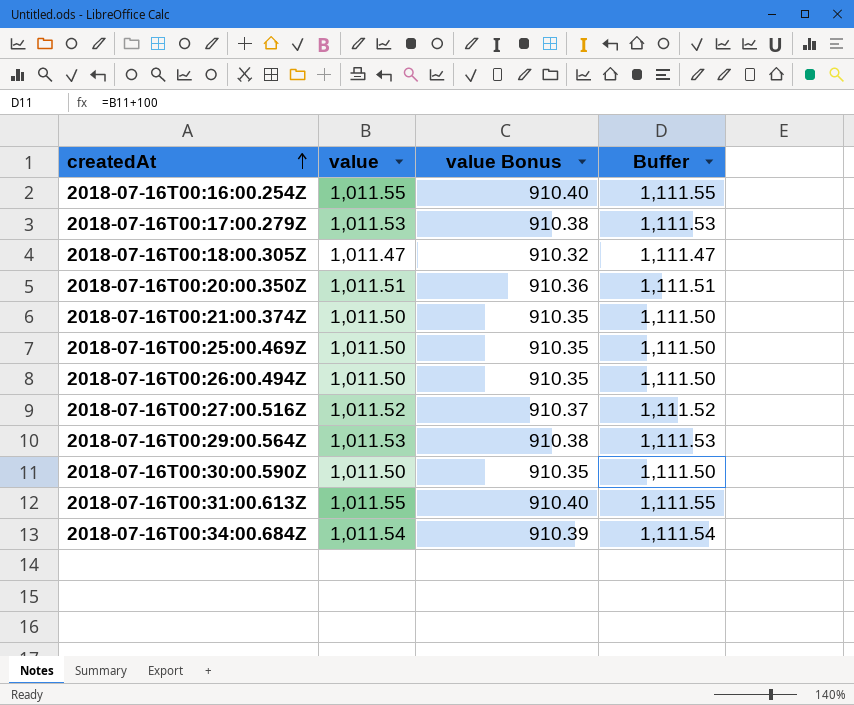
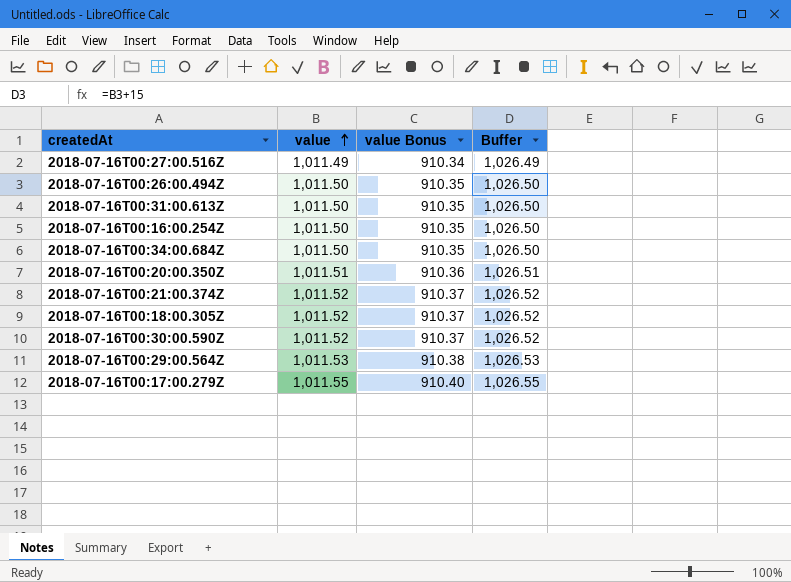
row order: createdAt ascending -> value ascending
column Buffer | formula: [value] + 100 -> [value] + 15
row 2018-07-16T00:25:00.469Z: 1,011.50 | 910.35 | 1,111.50 -> none
2018-07-16T00:27:00.516Z | value: 1,011.52 -> 1,011.49
2018-07-16T00:27:00.516Z | value Bonus: 910.37 -> 910.34
2018-07-16T00:31:00.613Z | value: 1,011.55 -> 1,011.50
2018-07-16T00:31:00.613Z | value Bonus: 910.40 -> 910.35
2018-07-16T00:16:00.254Z | value: 1,011.55 -> 1,011.50
2018-07-16T00:16:00.254Z | value Bonus: 910.40 -> 910.35
2018-07-16T00:34:00.684Z | value: 1,011.54 -> 1,011.50
2018-07-16T00:34:00.684Z | value Bonus: 910.39 -> 910.35
2018-07-16T00:21:00.374Z | value: 1,011.50 -> 1,011.52
2018-07-16T00:21:00.374Z | value Bonus: 910.35 -> 910.37
2018-07-16T00:18:00.305Z | value: 1,011.47 -> 1,011.52
2018-07-16T00:18:00.305Z | value Bonus: 910.32 -> 910.37
2018-07-16T00:30:00.590Z | value: 1,011.50 -> 1,011.52
2018-07-16T00:30:00.590Z | value Bonus: 910.35 -> 910.37
2018-07-16T00:17:00.279Z | value: 1,011.53 -> 1,011.55
2018-07-16T00:17:00.279Z | value Bonus: 910.38 -> 910.40

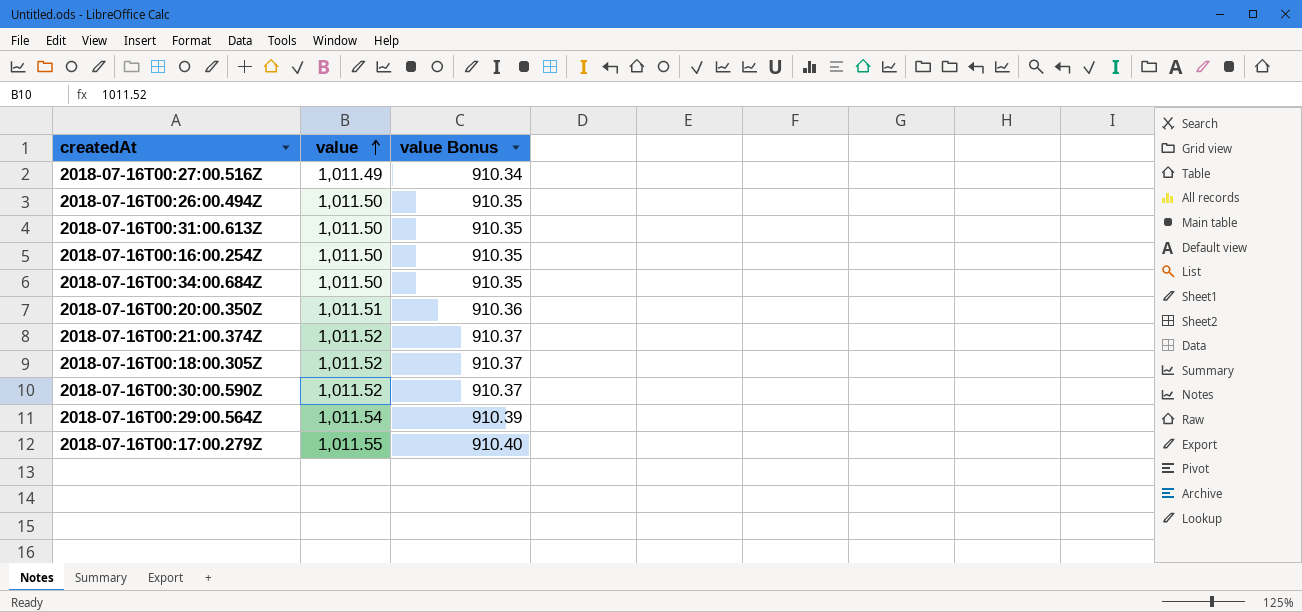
column Buffer | formula: [value] + 15 -> none
2018-07-16T00:29:00.564Z | value: 1,011.53 -> 1,011.54
2018-07-16T00:29:00.564Z | value Bonus: 910.38 -> 910.39

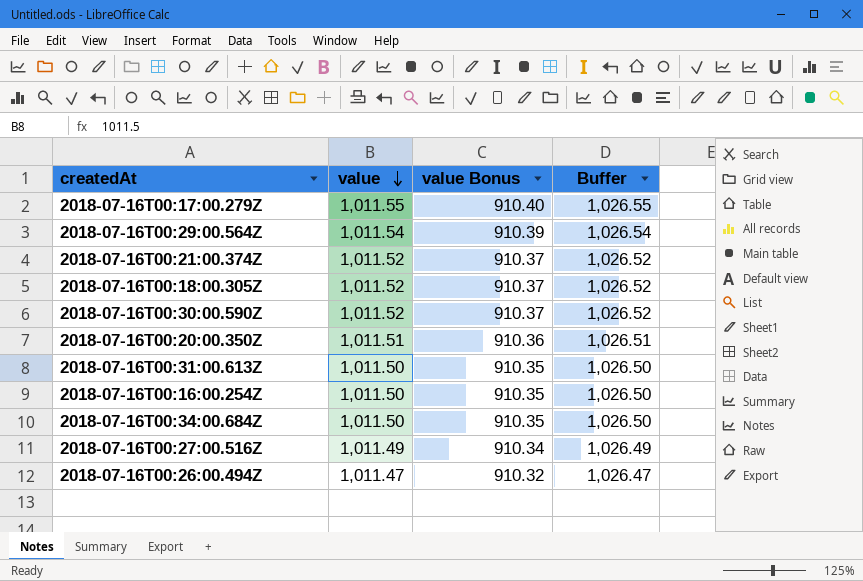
row order: value ascending -> value descending
column Buffer | formula: none -> [value] + 15
2018-07-16T00:26:00.494Z | value: 1,011.50 -> 1,011.47
2018-07-16T00:26:00.494Z | value Bonus: 910.35 -> 910.32

